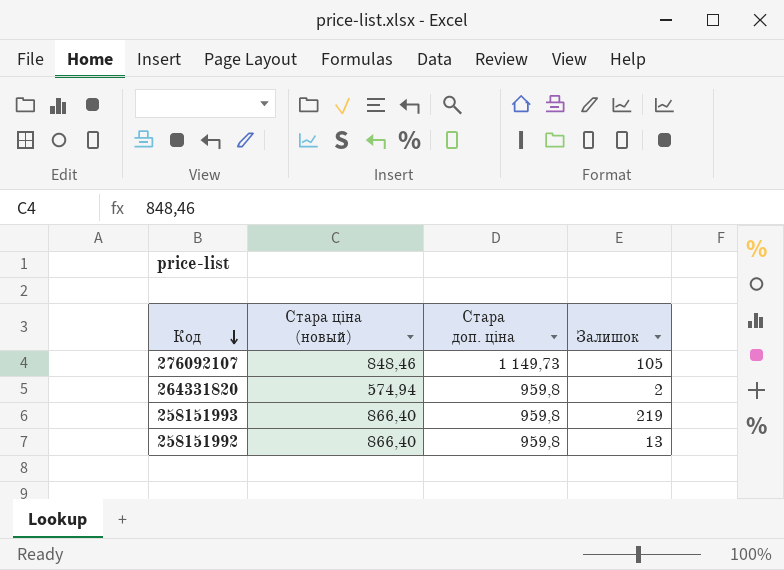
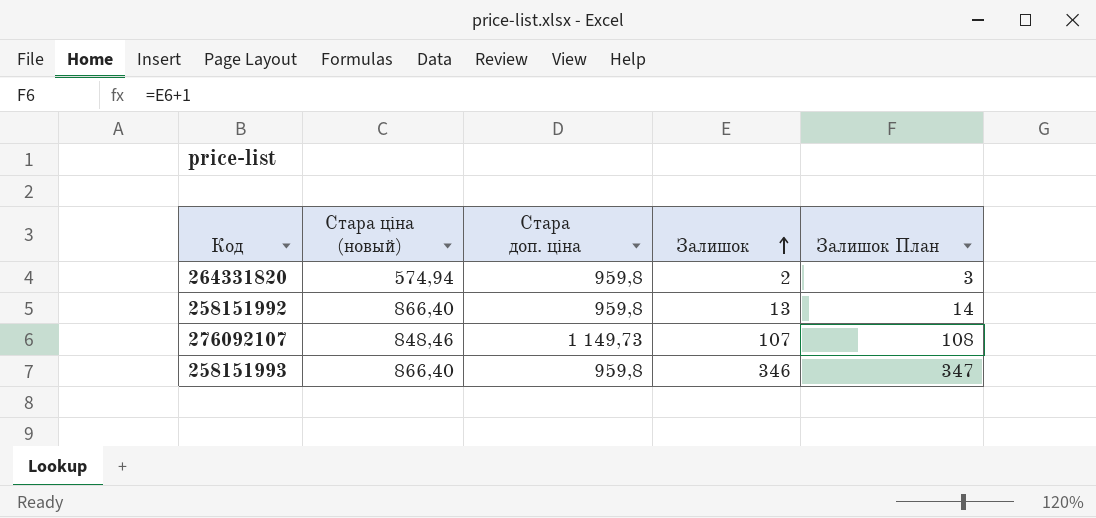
row order: Код descending -> Залишок ascending
column Залишок План | formula: none -> [Залишок] + 1
276092107 | Залишок: 105 -> 107
258151993 | Залишок: 219 -> 346

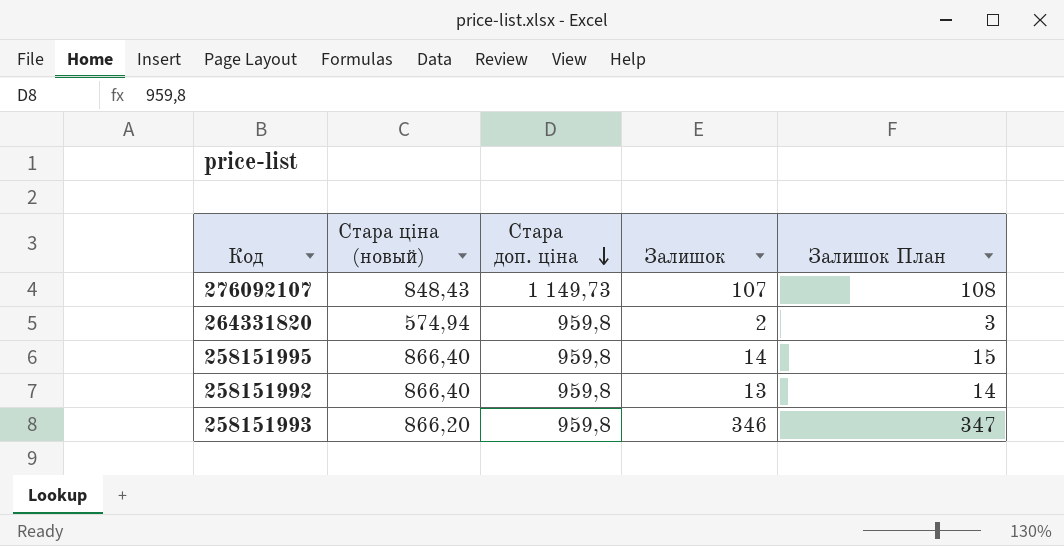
row order: Залишок ascending -> Стара доп. ціна descending
276092107 | Стара ціна (новый): 848,46 -> 848,43
row 258151995: none -> 866,40 | 959,8 | 14 | 15
258151993 | Стара ціна (новый): 866,40 -> 866,20

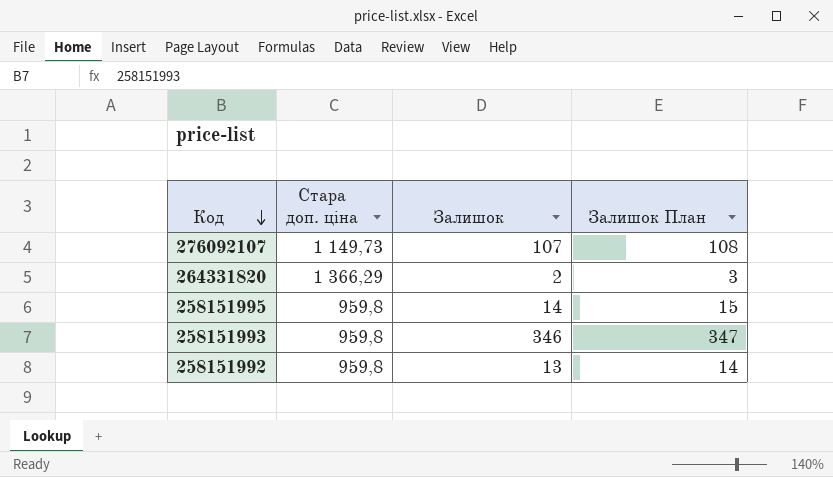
row order: Стара доп. ціна descending -> Код descending
column Стара ціна (новый) | position: 2 -> none
264331820 | Стара доп. ціна: 959,8 -> 1 366,29

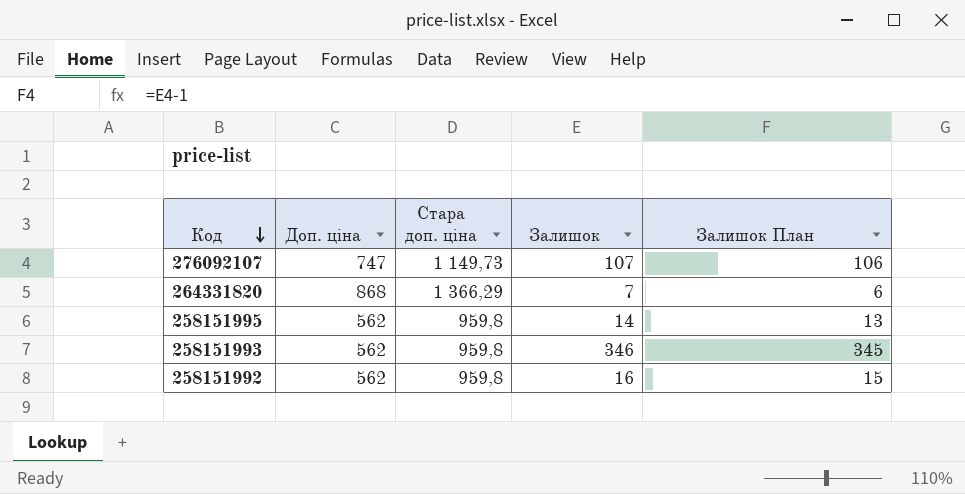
column Доп. ціна | position: none -> 2
column Залишок План | formula: [Залишок] + 1 -> [Залишок] - 1
264331820 | Залишок: 2 -> 7
258151992 | Залишок: 13 -> 16

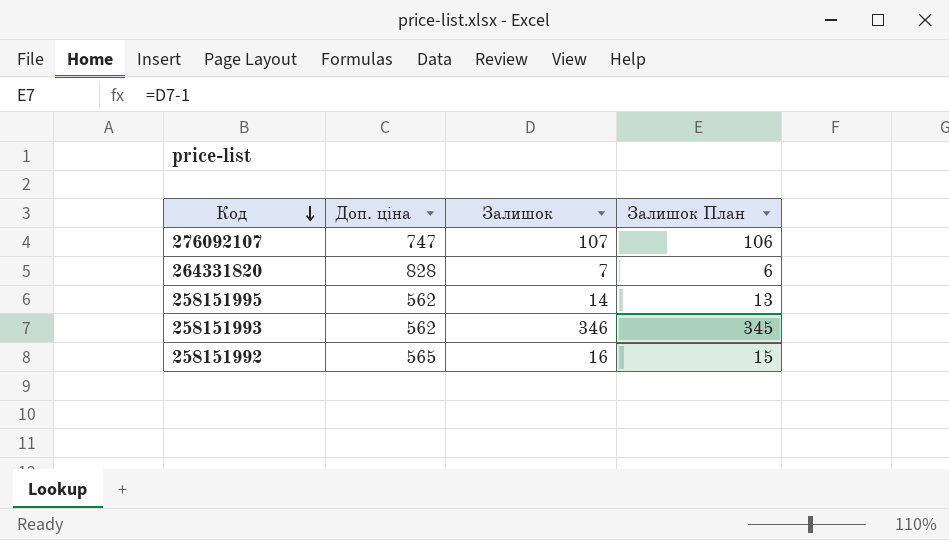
column Стара доп. ціна | position: 3 -> none
264331820 | Доп. ціна: 868 -> 828
258151992 | Доп. ціна: 562 -> 565

